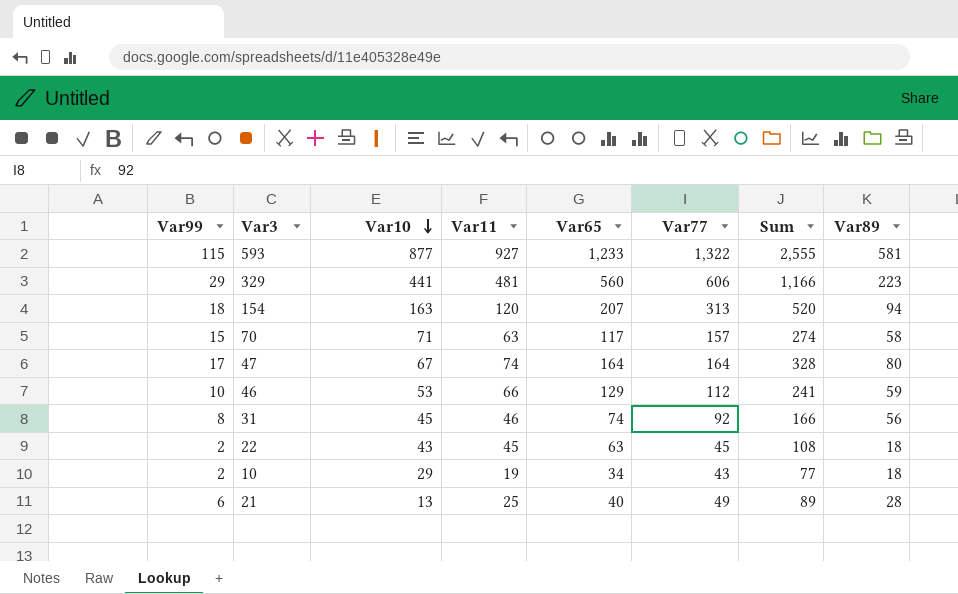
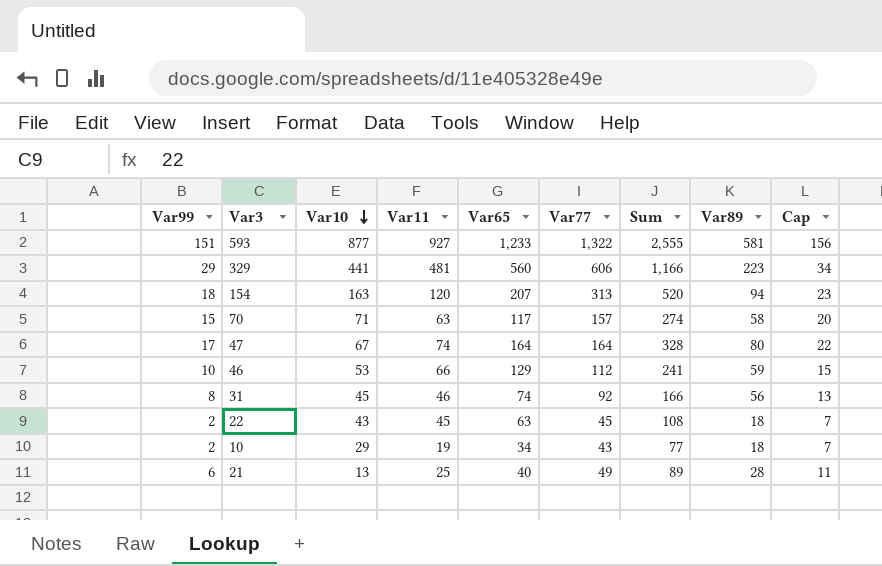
column Cap | formula: none -> [Var99] + 5
593 | Var99: 115 -> 151

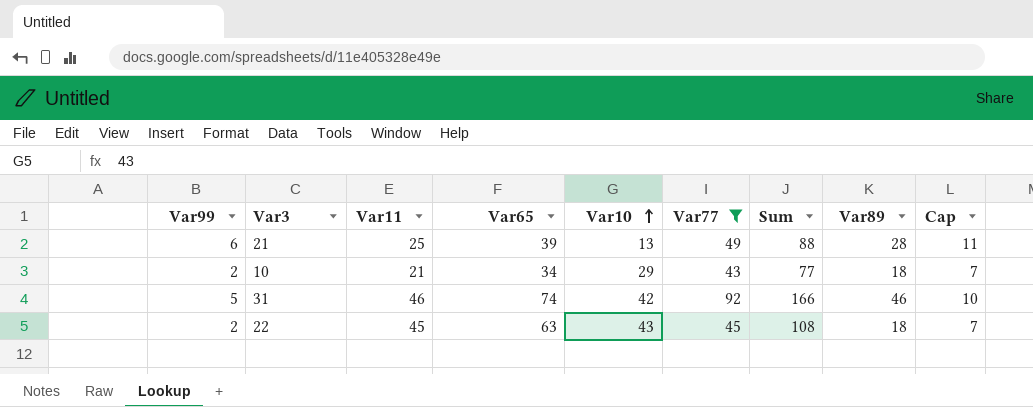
filter: none -> Var77 <= 92
row order: Var10 descending -> Var10 ascending
column Var10 | position: 3 -> 5
21 | Var65: 40 -> 39
21 | Sum: 89 -> 88
10 | Var11: 19 -> 21
31 | Var99: 8 -> 5
31 | Var10: 45 -> 42
31 | Var89: 56 -> 46
31 | Cap: 13 -> 10

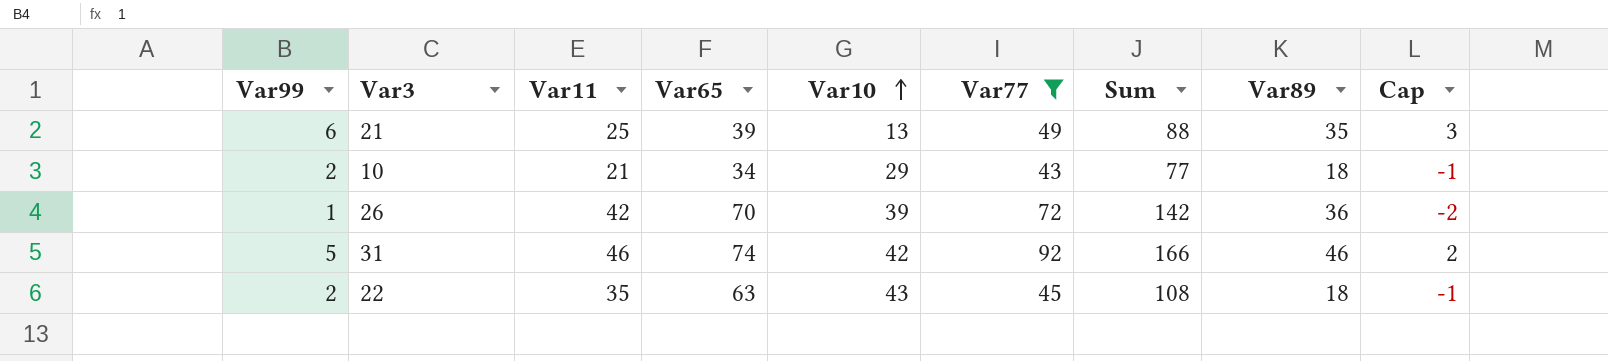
column Cap | formula: [Var99] + 5 -> [Var99] - 3
21 | Var89: 28 -> 35
row 26: none -> 1 | 42 | 70 | 39 | 72 | 142 | 36 | -2
22 | Var11: 45 -> 35

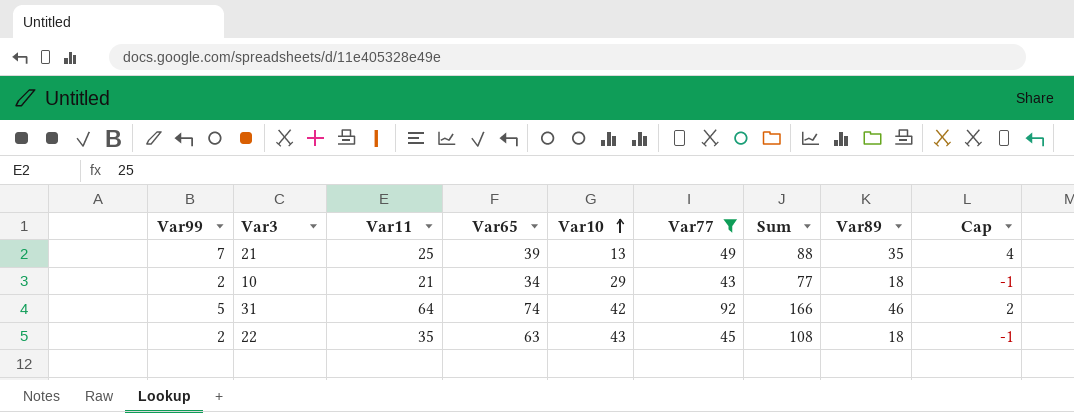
row 26: 1 | 42 | 70 | 39 | 72 | 142 | 36 | -2 -> none
21 | Var99: 6 -> 7
21 | Cap: 3 -> 4
31 | Var11: 46 -> 64

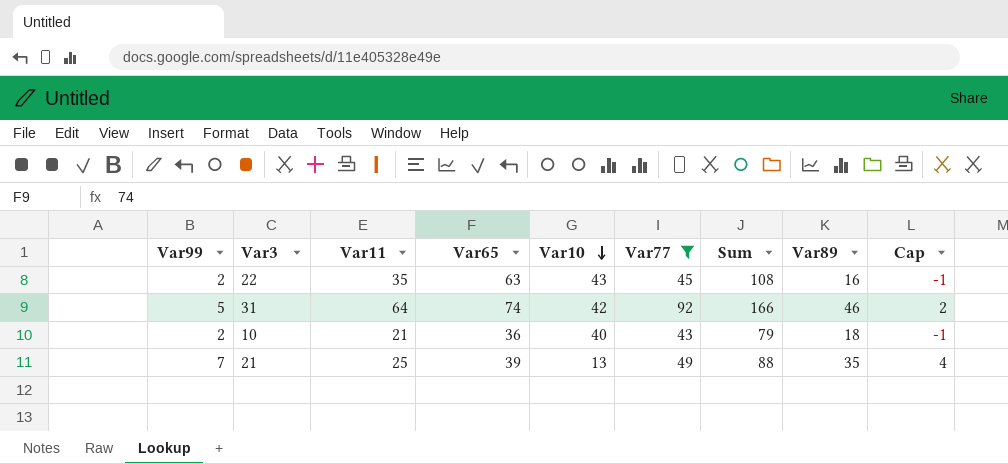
row order: Var10 ascending -> Var10 descending
22 | Var89: 18 -> 16
10 | Var65: 34 -> 36
10 | Var10: 29 -> 40
10 | Sum: 77 -> 79

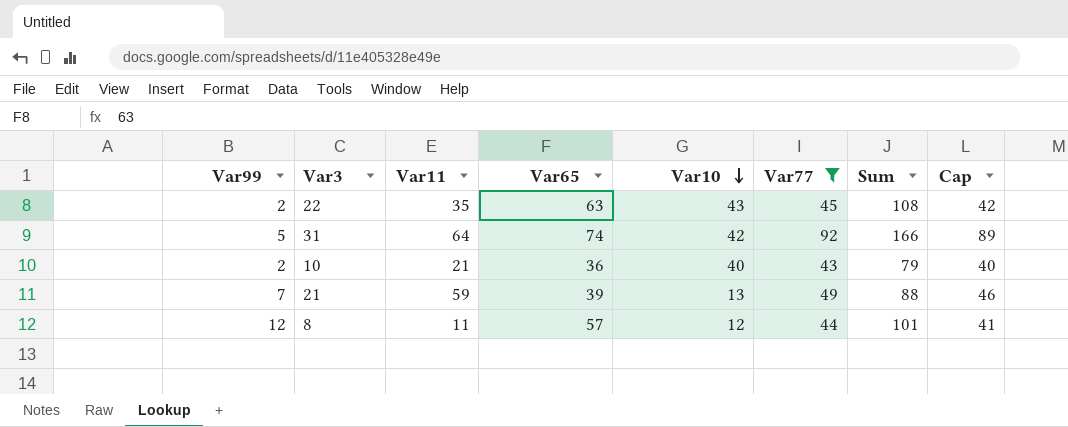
column Var89 | position: 8 -> none
column Cap | formula: [Var99] - 3 -> [Var77] - 3
21 | Var11: 25 -> 59
row 8: none -> 12 | 11 | 57 | 12 | 44 | 101 | 41

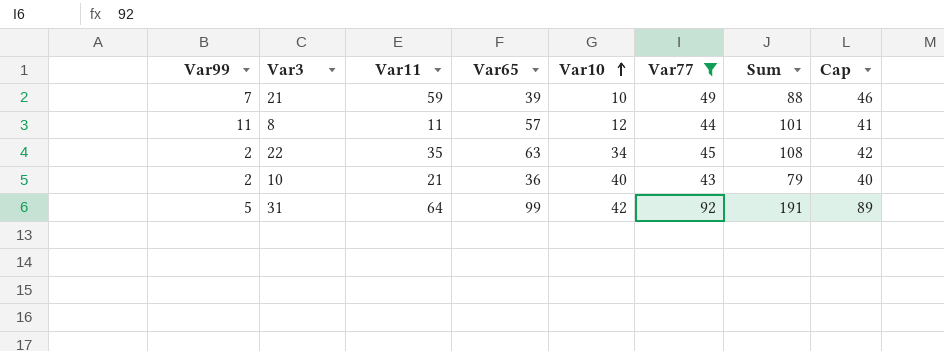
row order: Var10 descending -> Var10 ascending
21 | Var10: 13 -> 10
8 | Var99: 12 -> 11
22 | Var10: 43 -> 34
31 | Var65: 74 -> 99
31 | Sum: 166 -> 191

